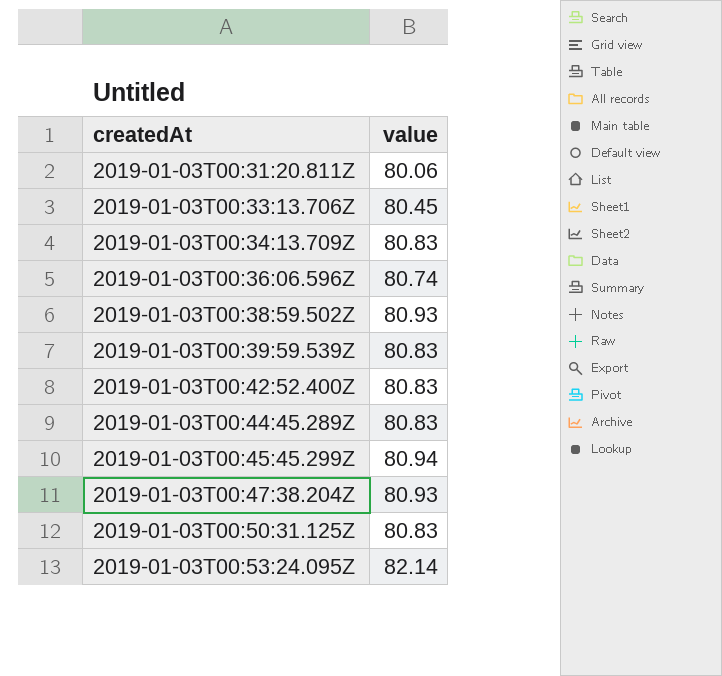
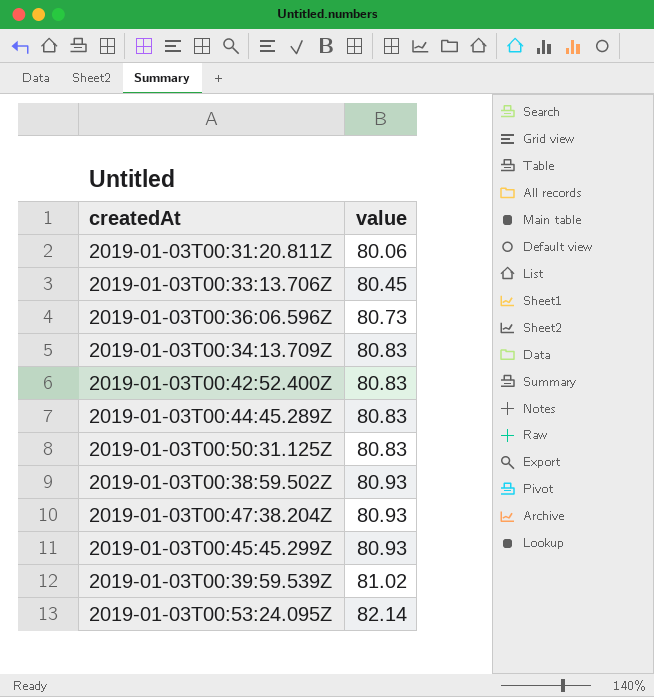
row order: createdAt ascending -> value ascending
2019-01-03T00:36:06.596Z | value: 80.74 -> 80.73
2019-01-03T00:45:45.299Z | value: 80.94 -> 80.93
2019-01-03T00:39:59.539Z | value: 80.83 -> 81.02

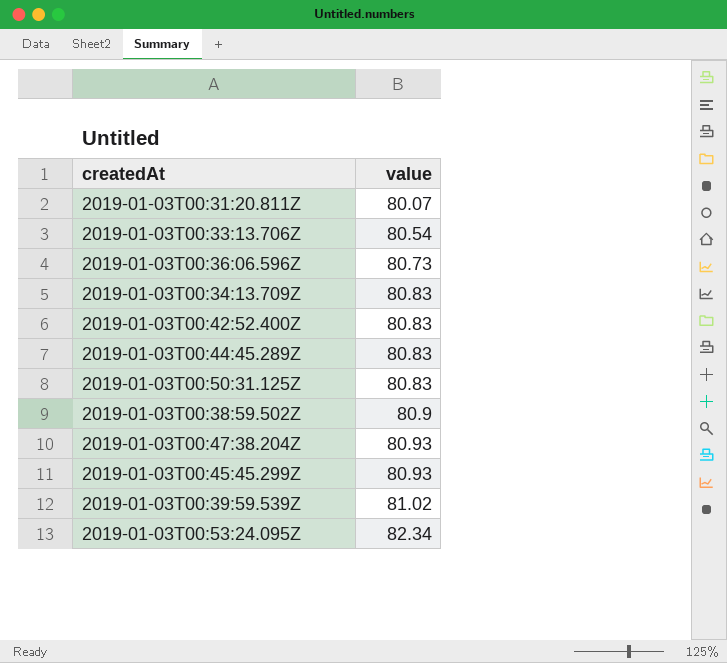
2019-01-03T00:31:20.811Z | value: 80.06 -> 80.07
2019-01-03T00:33:13.706Z | value: 80.45 -> 80.54
2019-01-03T00:38:59.502Z | value: 80.93 -> 80.9
2019-01-03T00:53:24.095Z | value: 82.14 -> 82.34

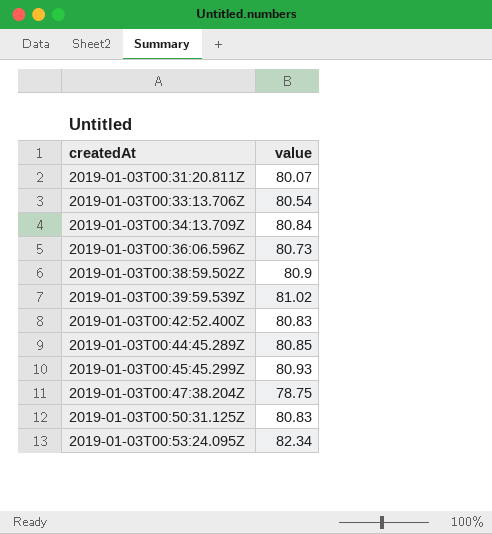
row order: value ascending -> createdAt ascending
2019-01-03T00:34:13.709Z | value: 80.83 -> 80.84
2019-01-03T00:44:45.289Z | value: 80.83 -> 80.85
2019-01-03T00:47:38.204Z | value: 80.93 -> 78.75

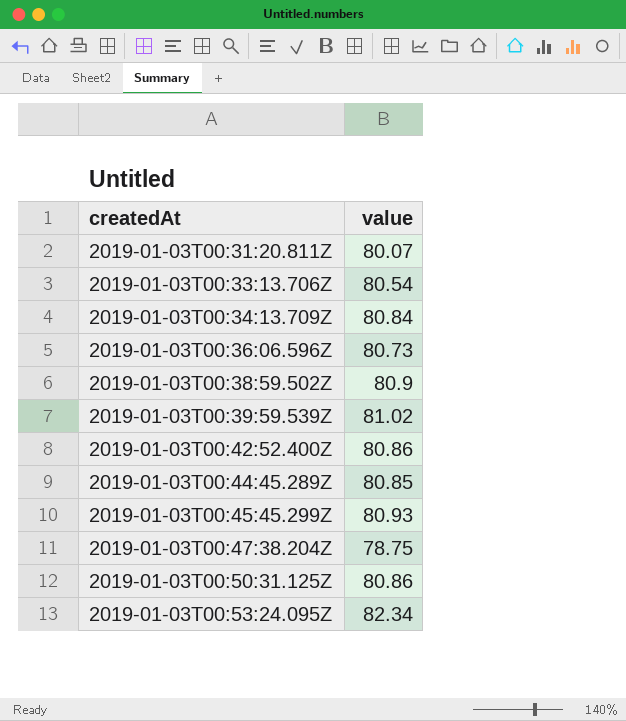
2019-01-03T00:42:52.400Z | value: 80.83 -> 80.86
2019-01-03T00:50:31.125Z | value: 80.83 -> 80.86

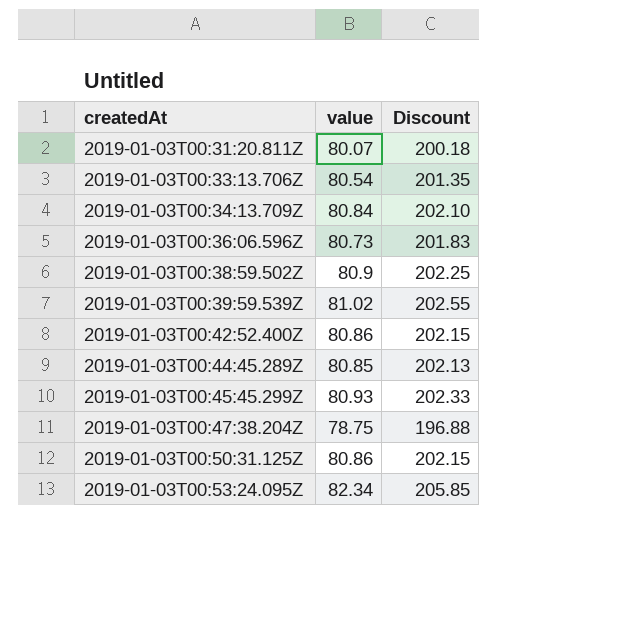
column Discount | formula: none -> [value] * 2.5

